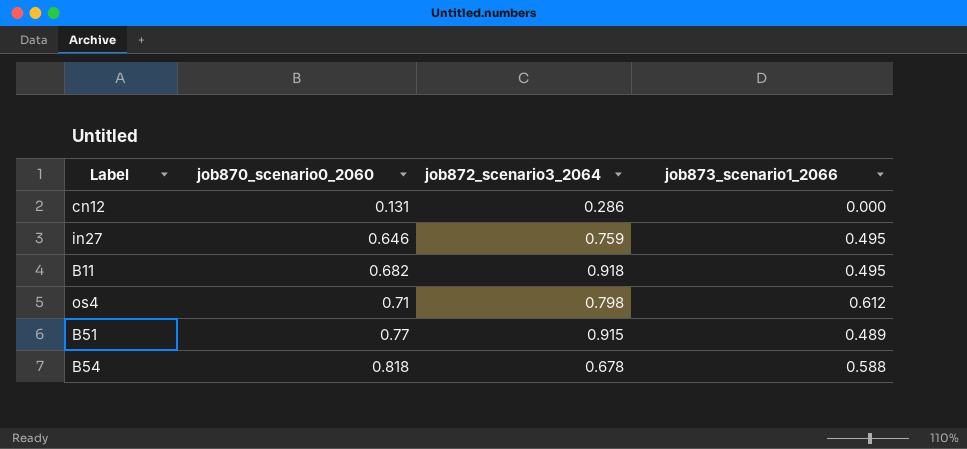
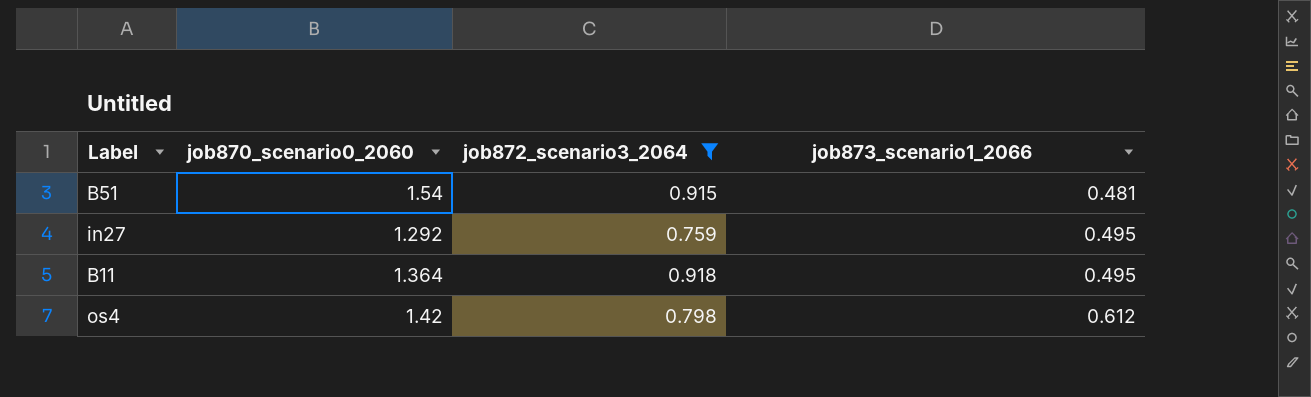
filter: none -> job872_scenario3_2064 >= 0.759
row order: job870_scenario0_2060 ascending -> job873_scenario1_2066 ascending
B51 | job870_scenario0_2060: 0.77 -> 1.54
B51 | job873_scenario1_2066: 0.489 -> 0.481
in27 | job870_scenario0_2060: 0.646 -> 1.292
B11 | job870_scenario0_2060: 0.682 -> 1.364
os4 | job870_scenario0_2060: 0.71 -> 1.42

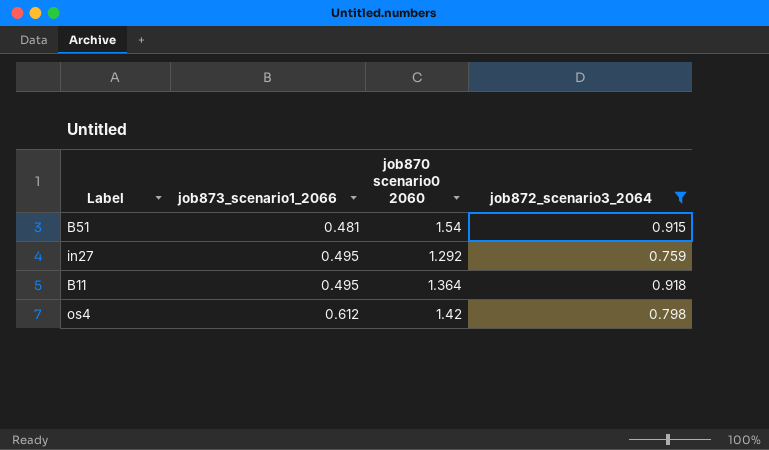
column job873_scenario1_2066 | position: 4 -> 2
column name: job870_scenario0_2060 -> job870 scenario0 2060

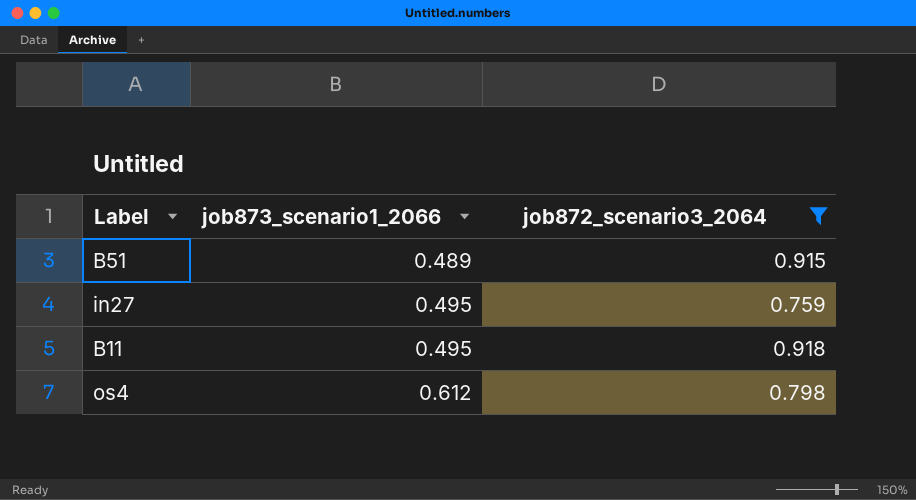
column job870 scenario0 2060 | position: 3 -> none
B51 | job873_scenario1_2066: 0.481 -> 0.489

